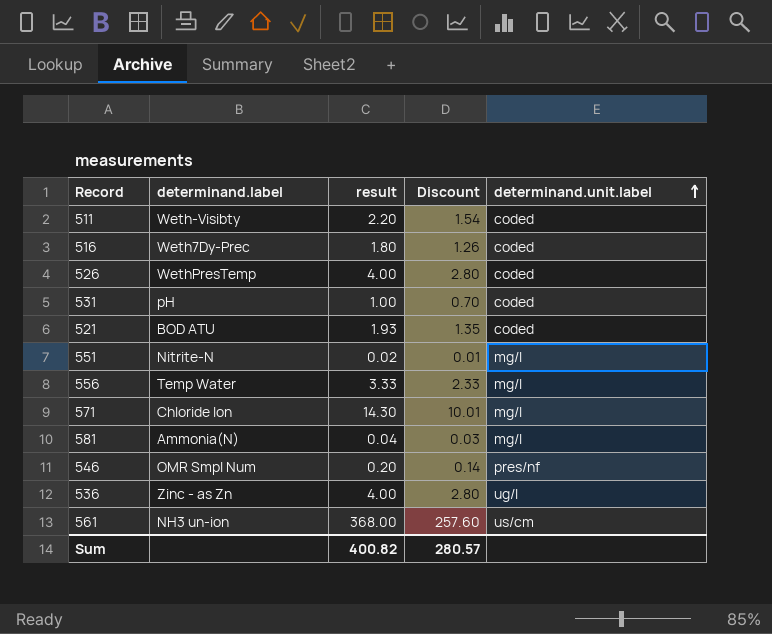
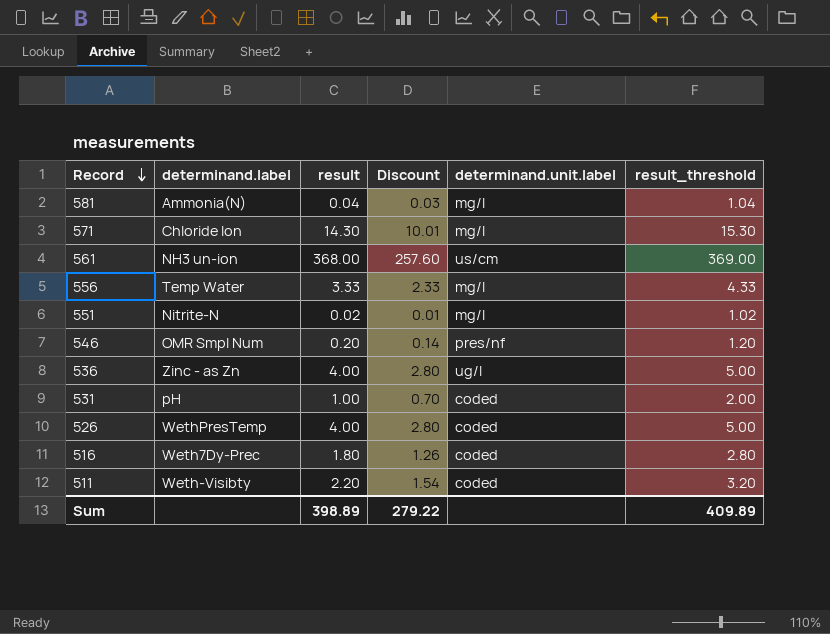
row order: determinand.unit.label ascending -> Record descending
column result_threshold | formula: none -> [result] + 1
row 521: BOD ATU | 1.93 | 1.35 | coded -> none
Sum | result: 400.82 -> 398.89
Sum | Discount: 280.57 -> 279.22

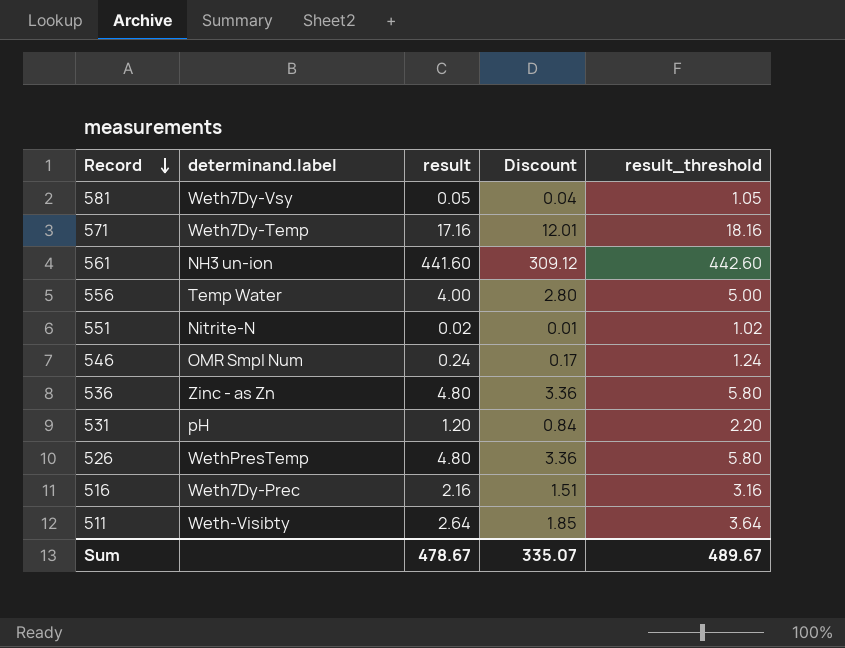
column determinand.unit.label | position: 5 -> none
581 | determinand.label: Ammonia(N) -> Weth7Dy-Vsy
581 | result: 0.04 -> 0.05
581 | Discount: 0.03 -> 0.04
581 | result_threshold: 1.04 -> 1.05
571 | determinand.label: Chloride Ion -> Weth7Dy-Temp
571 | result: 14.30 -> 17.16
571 | Discount: 10.01 -> 12.01
571 | result_threshold: 15.30 -> 18.16
561 | result: 368.00 -> 441.60
561 | Discount: 257.60 -> 309.12
561 | result_threshold: 369.00 -> 442.60
556 | result: 3.33 -> 4.00
556 | Discount: 2.33 -> 2.80
556 | result_threshold: 4.33 -> 5.00
546 | result: 0.20 -> 0.24
546 | Discount: 0.14 -> 0.17
546 | result_threshold: 1.20 -> 1.24
536 | result: 4.00 -> 4.80
536 | Discount: 2.80 -> 3.36
536 | result_threshold: 5.00 -> 5.80
531 | result: 1.00 -> 1.20
531 | Discount: 0.70 -> 0.84
531 | result_threshold: 2.00 -> 2.20
526 | result: 4.00 -> 4.80
526 | Discount: 2.80 -> 3.36
526 | result_threshold: 5.00 -> 5.80
516 | result: 1.80 -> 2.16
516 | Discount: 1.26 -> 1.51
516 | result_threshold: 2.80 -> 3.16
511 | result: 2.20 -> 2.64
511 | Discount: 1.54 -> 1.85
511 | result_threshold: 3.20 -> 3.64
Sum | result: 398.89 -> 478.67
Sum | Discount: 279.22 -> 335.07
Sum | result_threshold: 409.89 -> 489.67

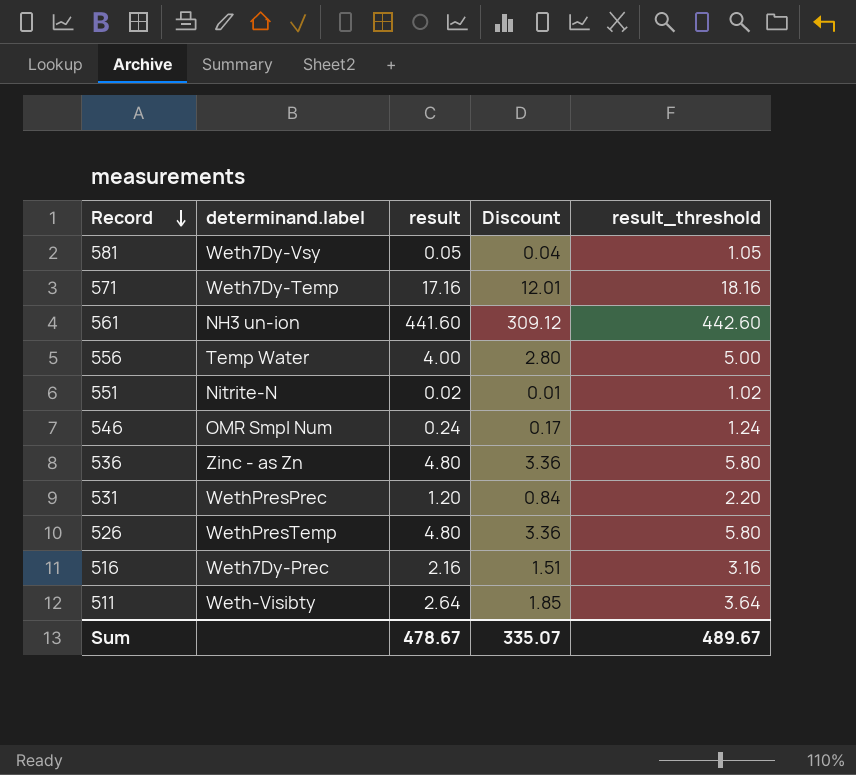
531 | determinand.label: pH -> WethPresPrec

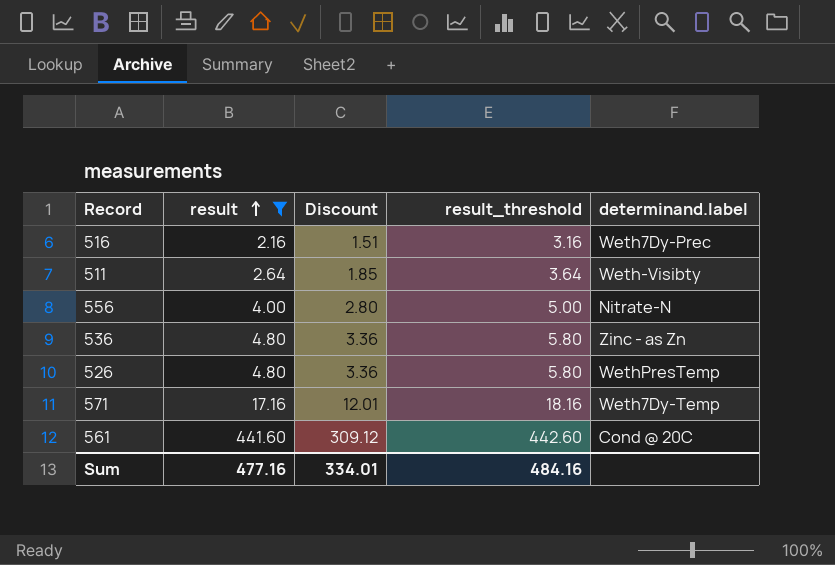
filter: none -> result >= 2.16
row order: Record descending -> result ascending
column determinand.label | position: 2 -> 5
556 | determinand.label: Temp Water -> Nitrate-N
561 | determinand.label: NH3 un-ion -> Cond @ 20C
Sum | result: 478.67 -> 477.16
Sum | Discount: 335.07 -> 334.01
Sum | result_threshold: 489.67 -> 484.16

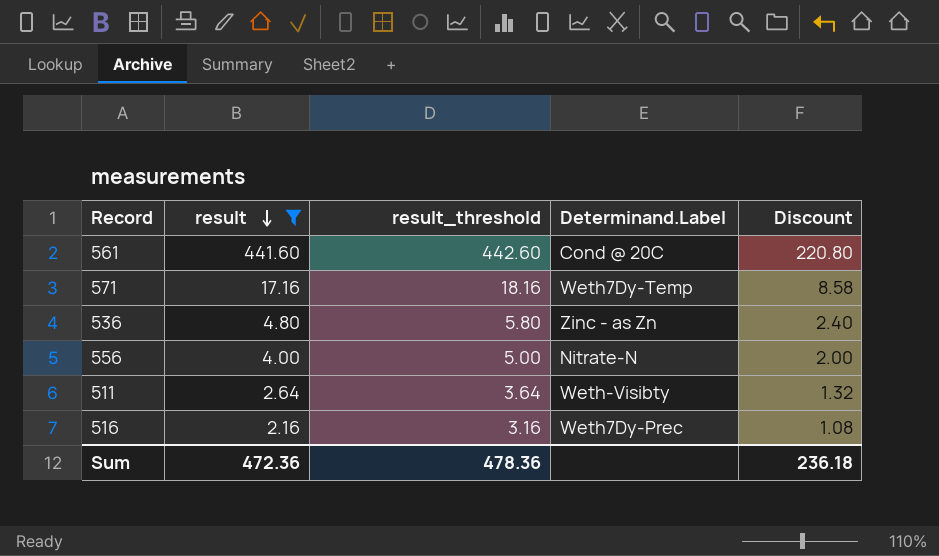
row order: result ascending -> result descending
column name: determinand.label -> Determinand.Label
column Discount | formula: [result] * 0.7 -> [result] * 0.5
column Discount | position: 3 -> 5
row 526: 4.80 | 3.36 | 5.80 | WethPresTemp -> none
Sum | result: 477.16 -> 472.36
Sum | result_threshold: 484.16 -> 478.36
Sum | Discount: 334.01 -> 236.18

